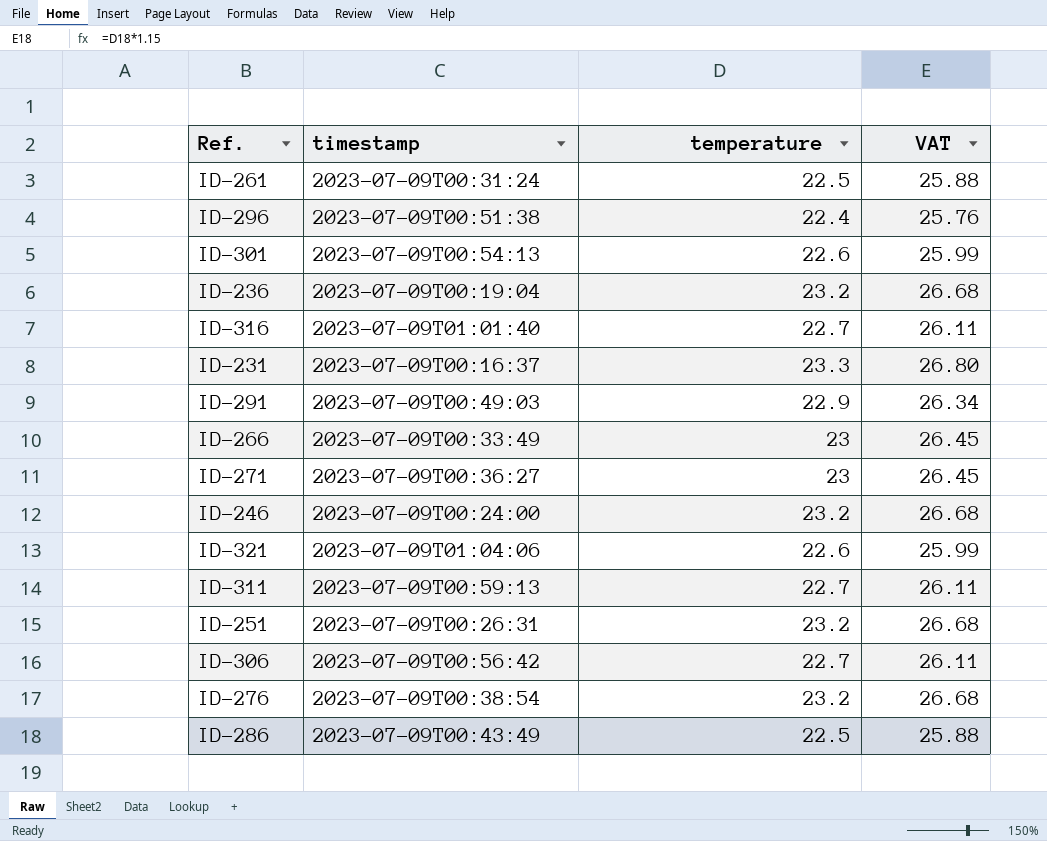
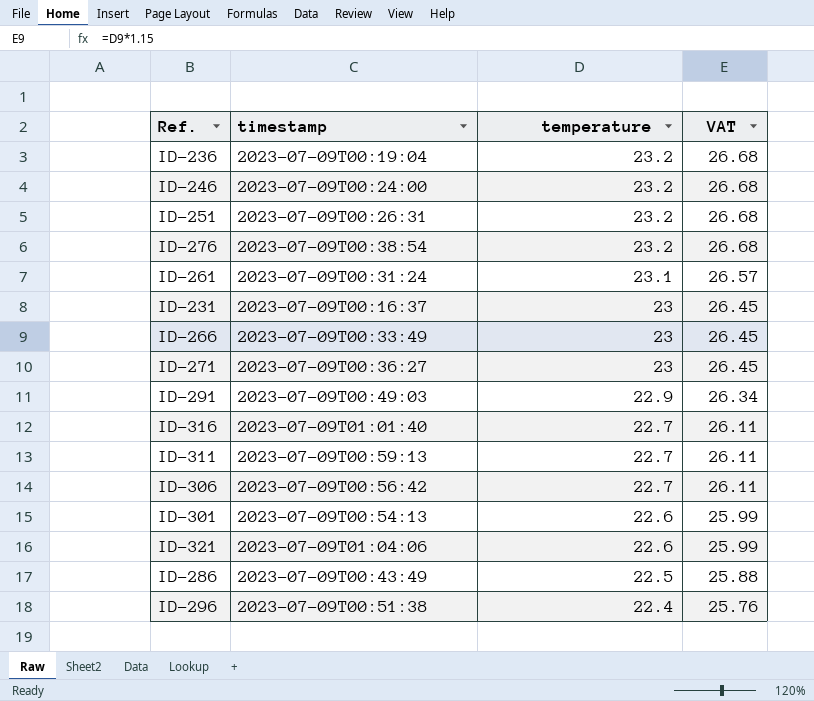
row order: none -> temperature descending
ID-261 | temperature: 22.5 -> 23.1
ID-261 | VAT: 25.88 -> 26.57
ID-231 | temperature: 23.3 -> 23
ID-231 | VAT: 26.80 -> 26.45

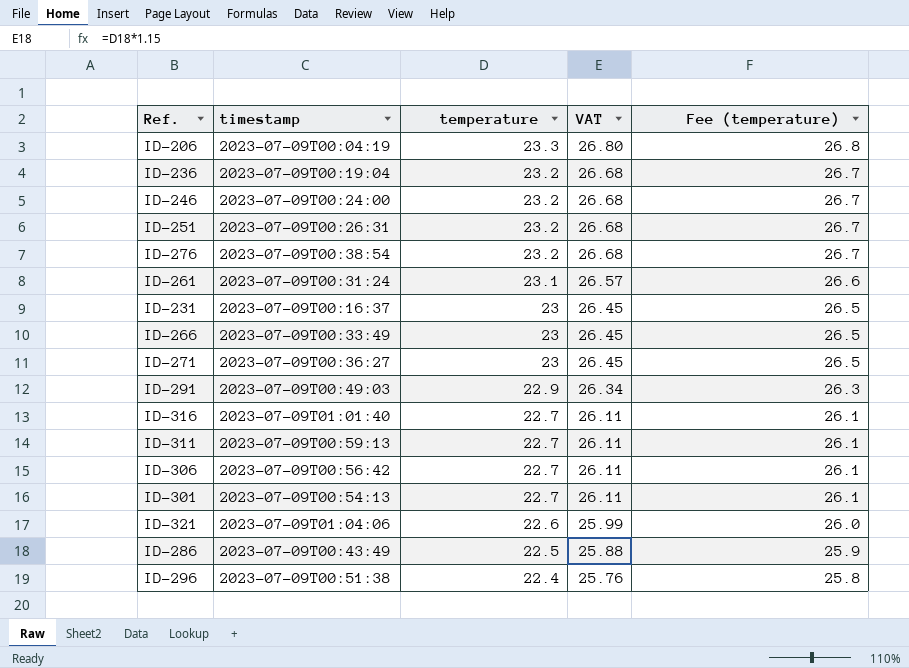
column Fee (temperature) | formula: none -> [temperature] * 1.15
row ID-206: none -> 2023-07-09T00:04:19 | 23.3 | 26.80 | 26.8
ID-301 | temperature: 22.6 -> 22.7
ID-301 | VAT: 25.99 -> 26.11

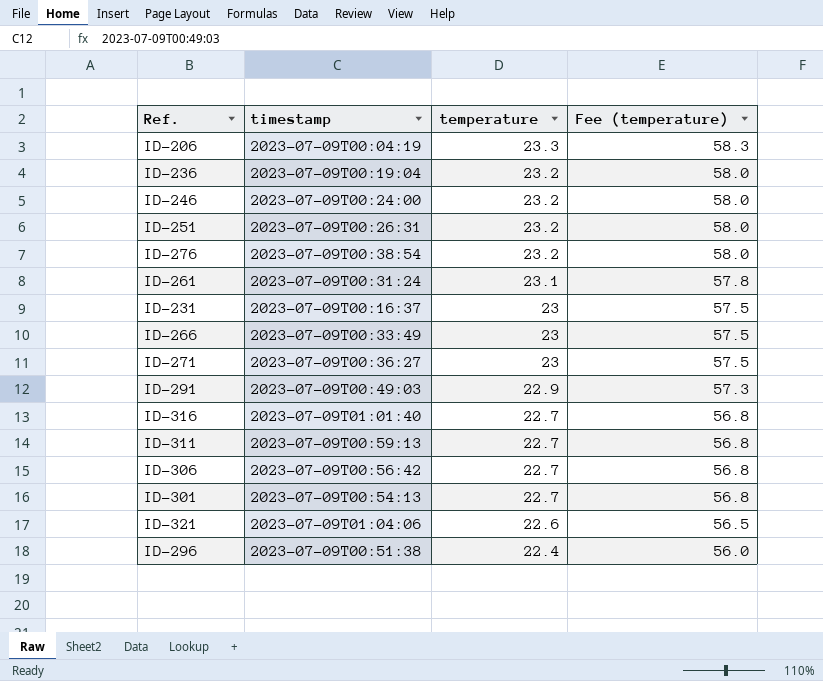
column VAT | formula: [temperature] * 1.15 -> none
column Fee (temperature) | formula: [temperature] * 1.15 -> [temperature] * 2.5
row ID-286: 2023-07-09T00:43:49 | 22.5 | 25.88 | 25.9 -> none

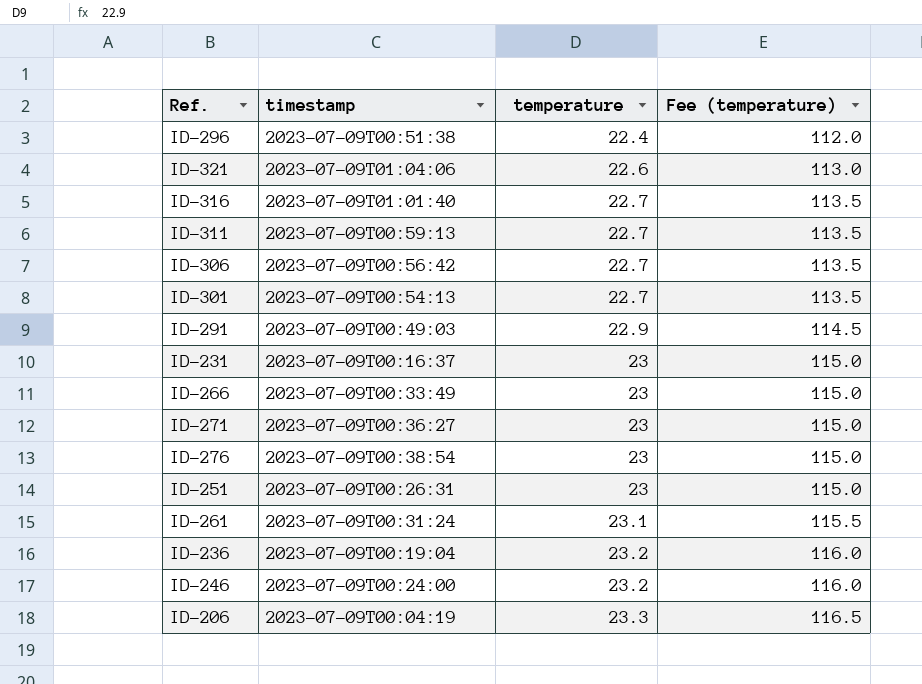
row order: temperature descending -> temperature ascending
column Fee (temperature) | formula: [temperature] * 2.5 -> [temperature] * 5
ID-276 | temperature: 23.2 -> 23
ID-251 | temperature: 23.2 -> 23

